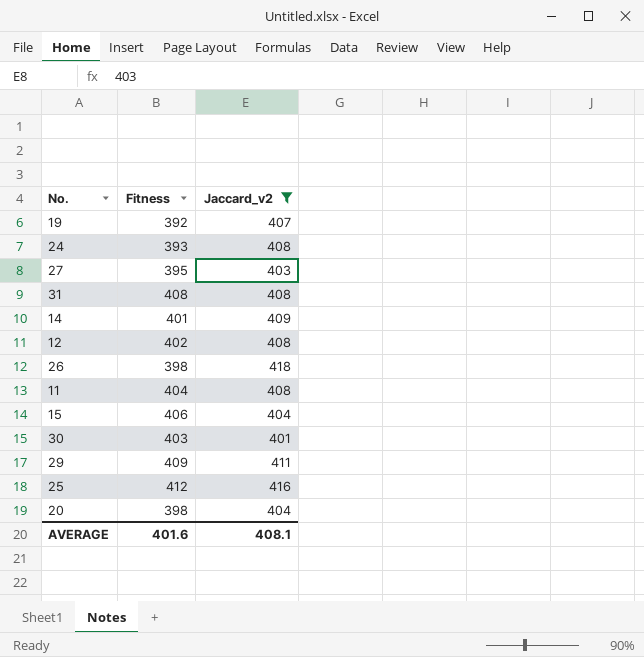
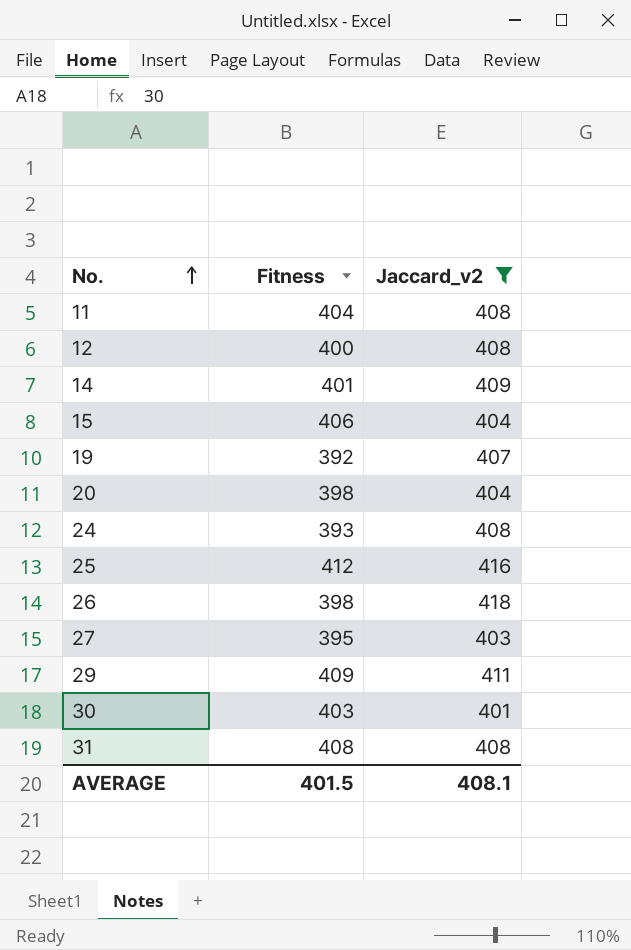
row order: none -> No. ascending
12 | Fitness: 402 -> 400
AVERAGE | Fitness: 401.6 -> 401.5

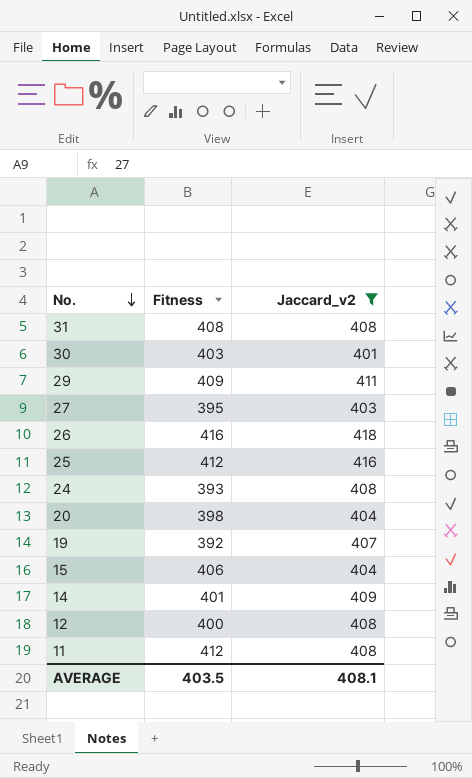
row order: No. ascending -> No. descending
26 | Fitness: 398 -> 416
11 | Fitness: 404 -> 412
AVERAGE | Fitness: 401.5 -> 403.5

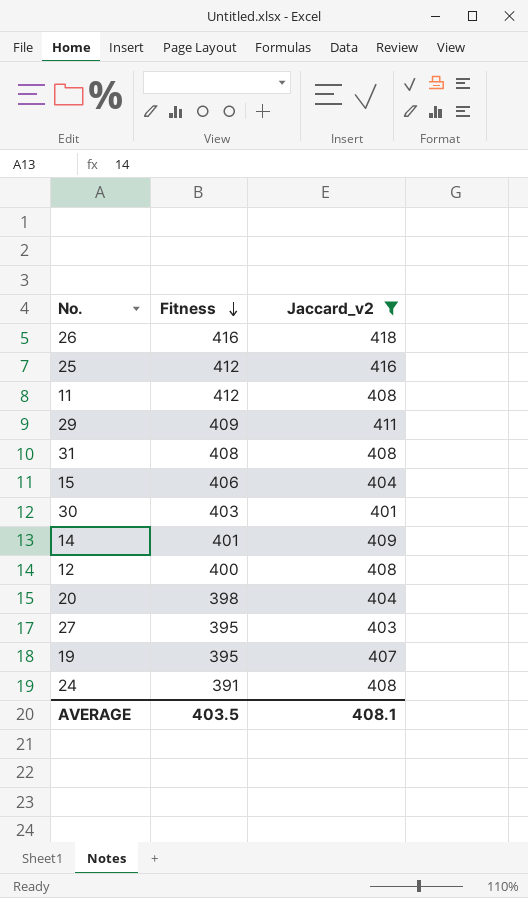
row order: No. descending -> Fitness descending
19 | Fitness: 392 -> 395
24 | Fitness: 393 -> 391

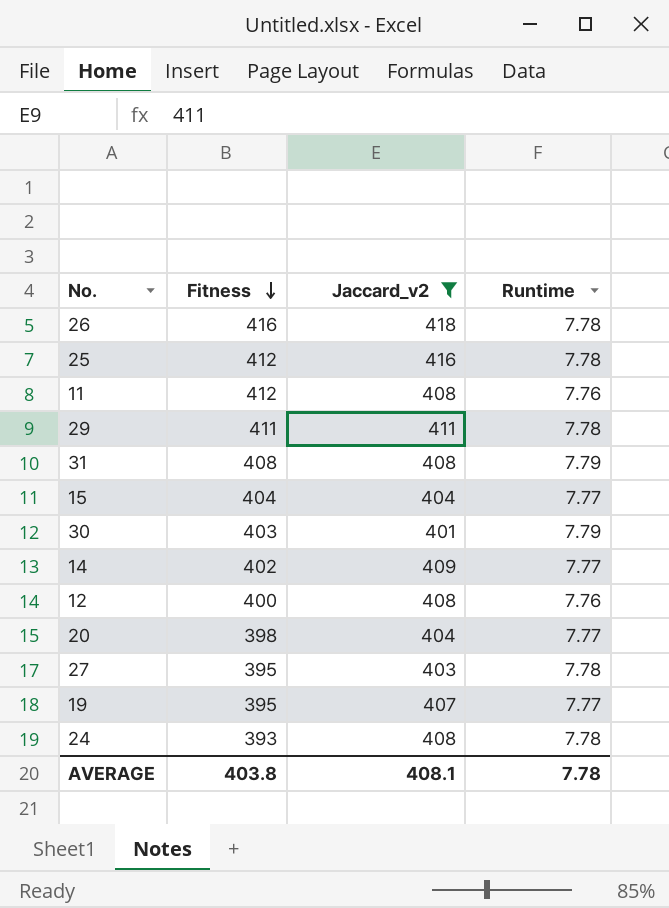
column Runtime | position: none -> 4
29 | Fitness: 409 -> 411
15 | Fitness: 406 -> 404
14 | Fitness: 401 -> 402
24 | Fitness: 391 -> 393
AVERAGE | Fitness: 403.5 -> 403.8

